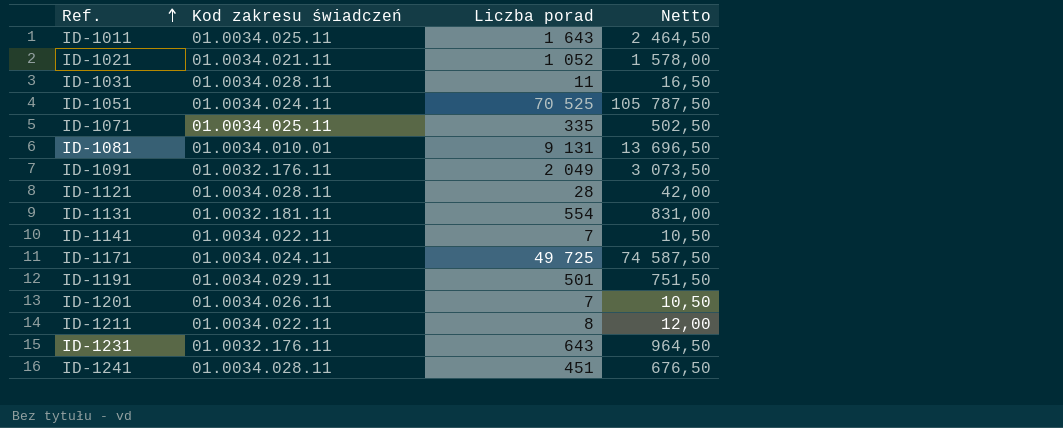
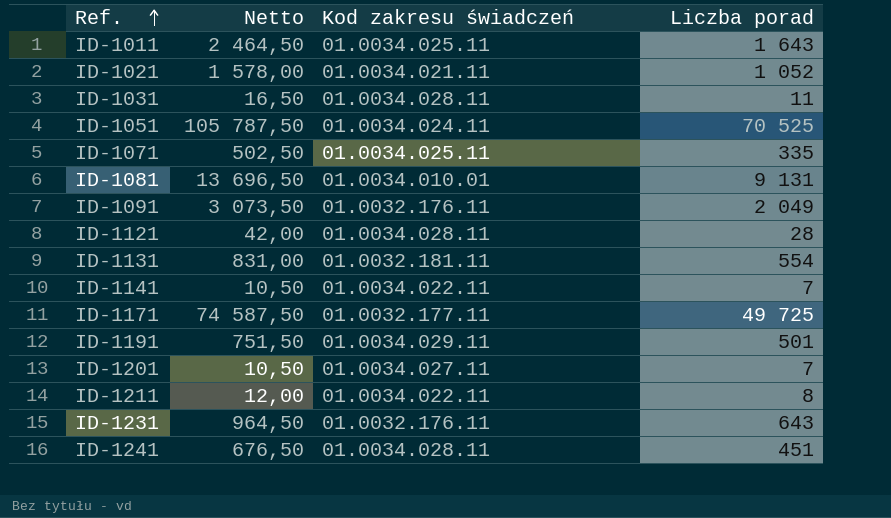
column Netto | position: 4 -> 2
ID-1171 | Kod zakresu świadczeń: 01.0034.024.11 -> 01.0032.177.11
ID-1201 | Kod zakresu świadczeń: 01.0034.026.11 -> 01.0034.027.11

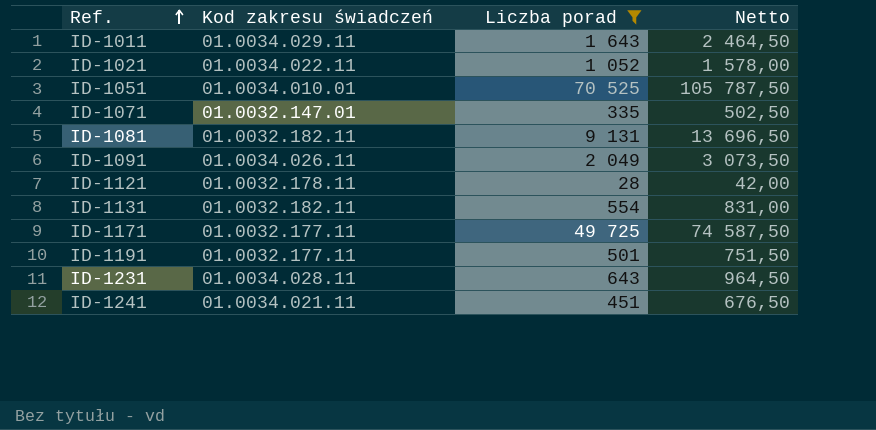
filter: none -> Liczba porad >= 28
column Netto | position: 2 -> 4
ID-1011 | Kod zakresu świadczeń: 01.0034.025.11 -> 01.0034.029.11
ID-1021 | Kod zakresu świadczeń: 01.0034.021.11 -> 01.0034.022.11
ID-1051 | Kod zakresu świadczeń: 01.0034.024.11 -> 01.0034.010.01
ID-1071 | Kod zakresu świadczeń: 01.0034.025.11 -> 01.0032.147.01
ID-1081 | Kod zakresu świadczeń: 01.0034.010.01 -> 01.0032.182.11
ID-1091 | Kod zakresu świadczeń: 01.0032.176.11 -> 01.0034.026.11
ID-1121 | Kod zakresu świadczeń: 01.0034.028.11 -> 01.0032.178.11
ID-1131 | Kod zakresu świadczeń: 01.0032.181.11 -> 01.0032.182.11
ID-1191 | Kod zakresu świadczeń: 01.0034.029.11 -> 01.0032.177.11
ID-1231 | Kod zakresu świadczeń: 01.0032.176.11 -> 01.0034.028.11
ID-1241 | Kod zakresu świadczeń: 01.0034.028.11 -> 01.0034.021.11

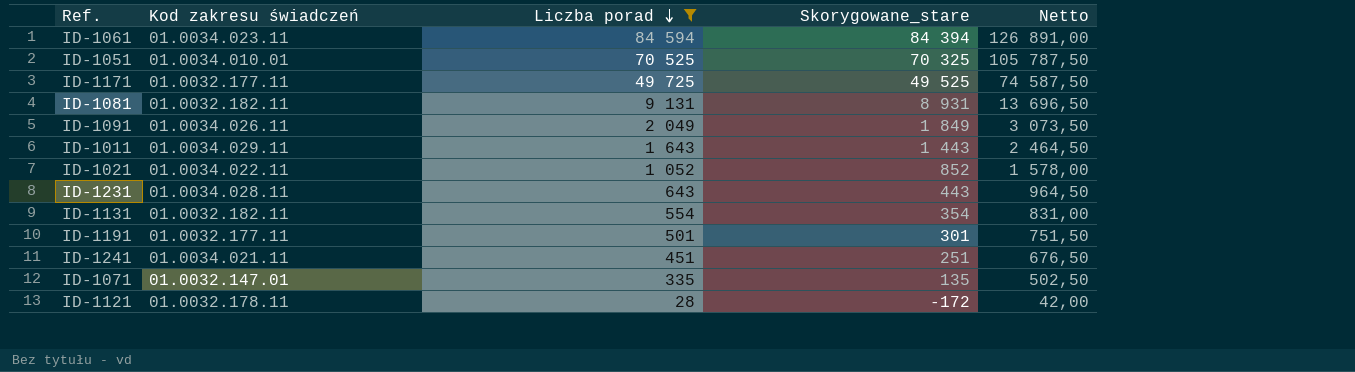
row order: Ref. ascending -> Liczba porad descending
column Skorygowane_stare | formula: none -> [Liczba porad] - 200
row ID-1061: none -> 01.0034.023.11 | 84 594 | 84 394 | 126 891,00

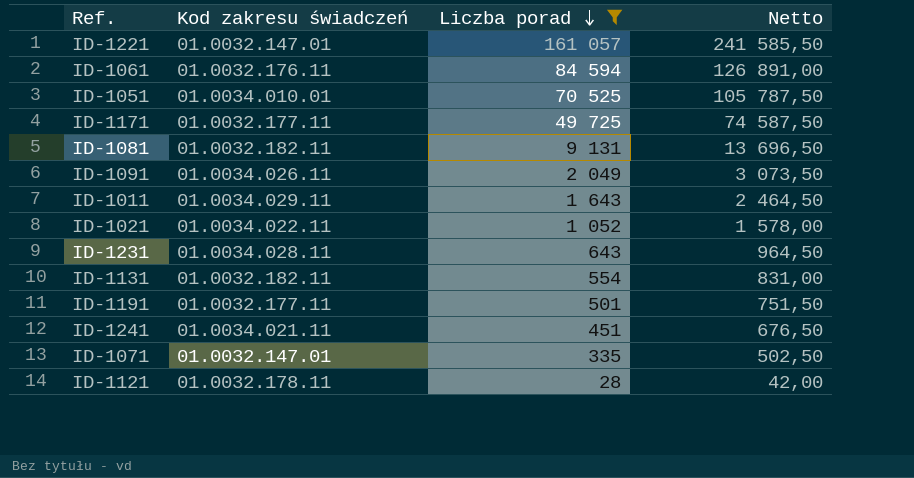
column Skorygowane_stare | formula: [Liczba porad] - 200 -> none
row ID-1221: none -> 01.0032.147.01 | 161 057 | 241 585,50
ID-1061 | Kod zakresu świadczeń: 01.0034.023.11 -> 01.0032.176.11

